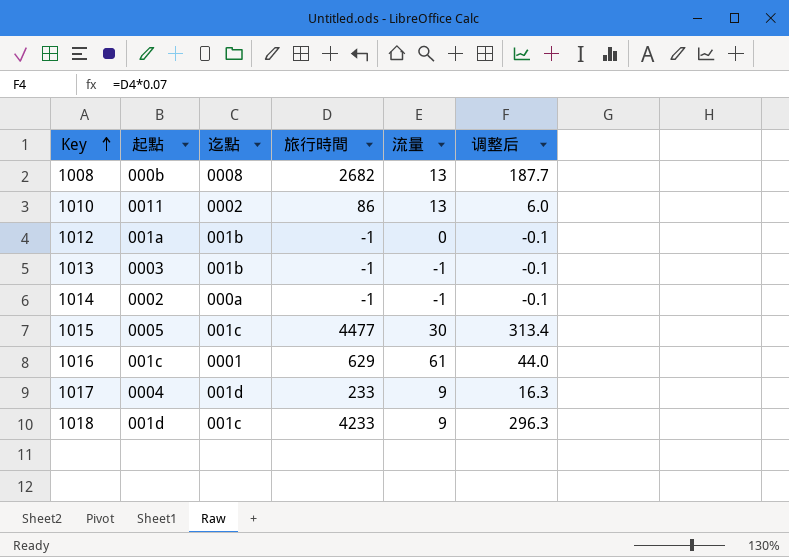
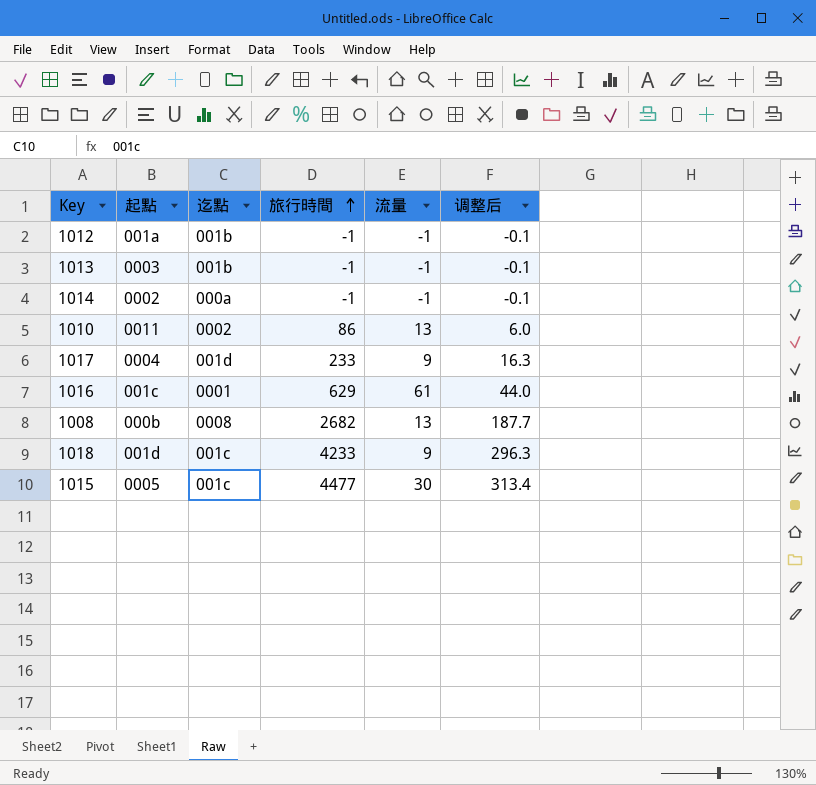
row order: Key ascending -> 旅行時間 ascending
1012 | 流量: 0 -> -1

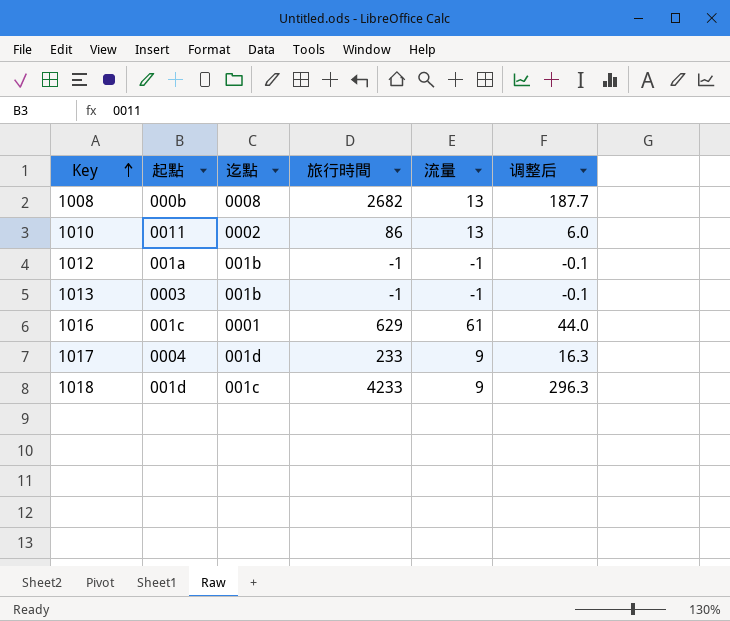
row order: 旅行時間 ascending -> Key ascending
row 1014: 0002 | 000a | -1 | -1 | -0.1 -> none
row 1015: 0005 | 001c | 4477 | 30 | 313.4 -> none

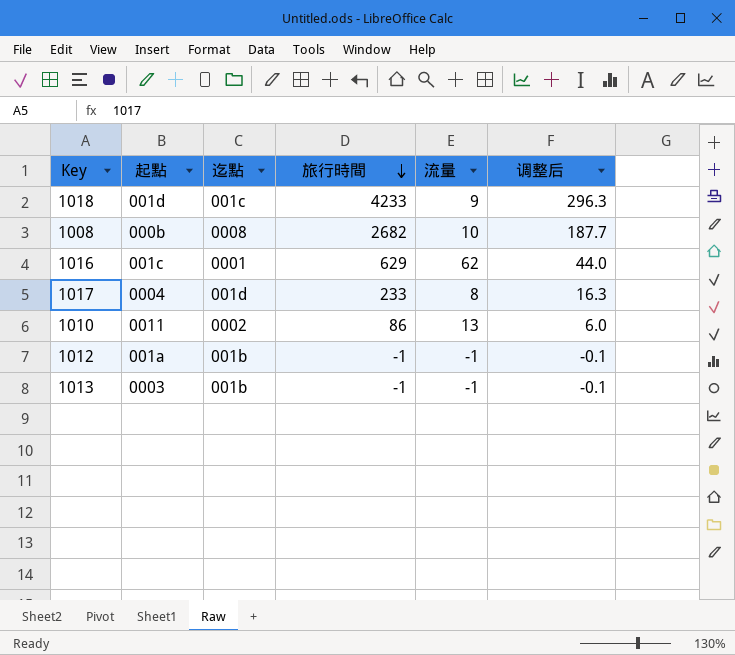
row order: Key ascending -> 旅行時間 descending
1008 | 流量: 13 -> 10
1016 | 流量: 61 -> 62
1017 | 流量: 9 -> 8

